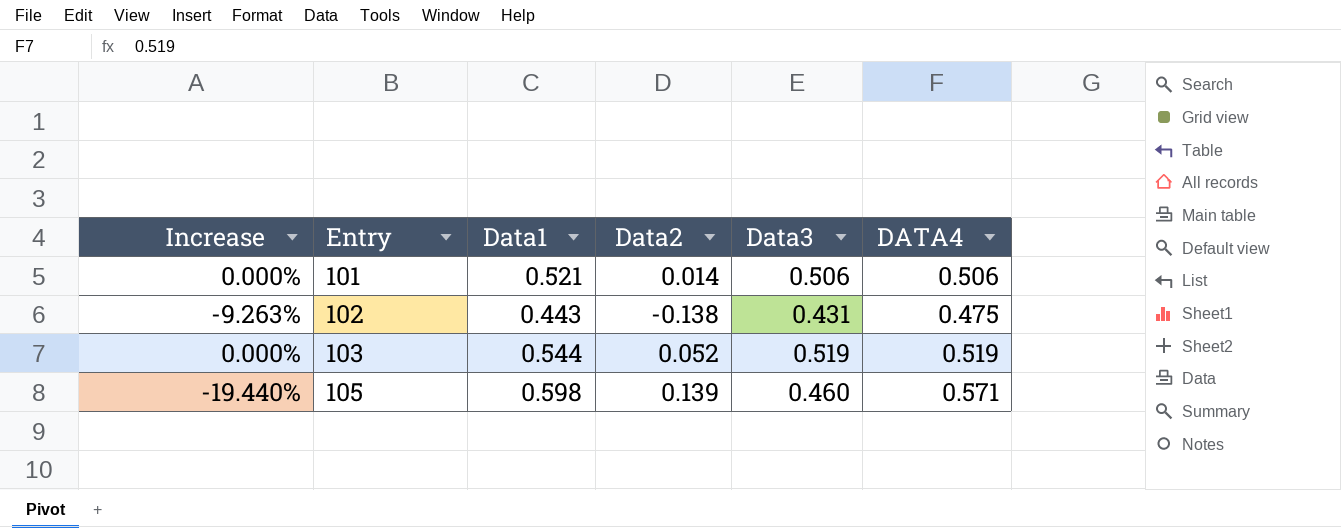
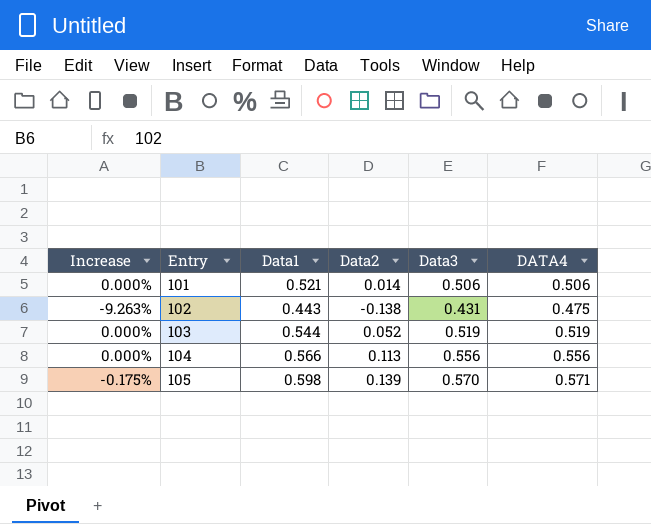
row 104: none -> 0.000% | 0.566 | 0.113 | 0.556 | 0.556
105 | Increase: -19.440% -> -0.175%
105 | Data3: 0.460 -> 0.570

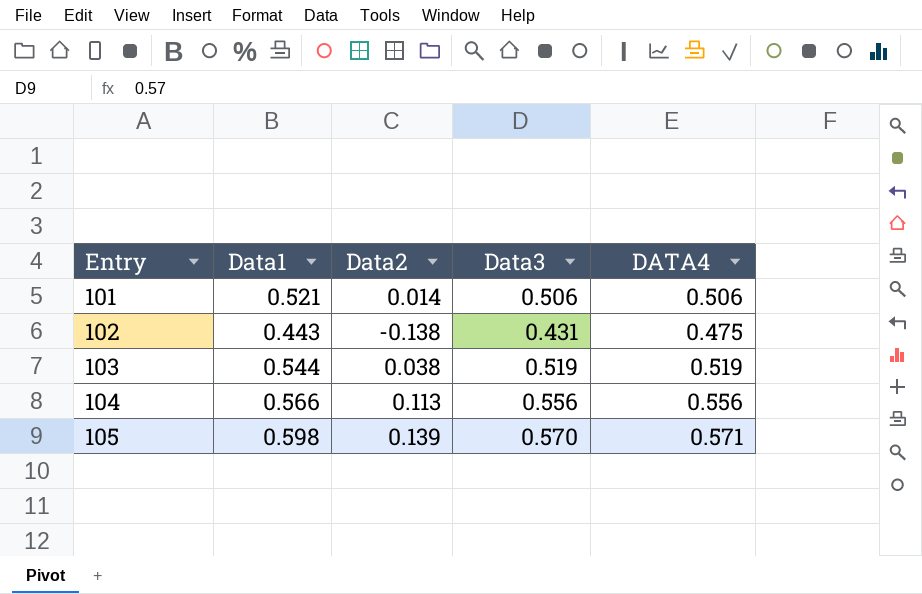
column Increase | formula: ([Data3] - [DATA4]) / [DATA4] -> none
103 | Data2: 0.052 -> 0.038

